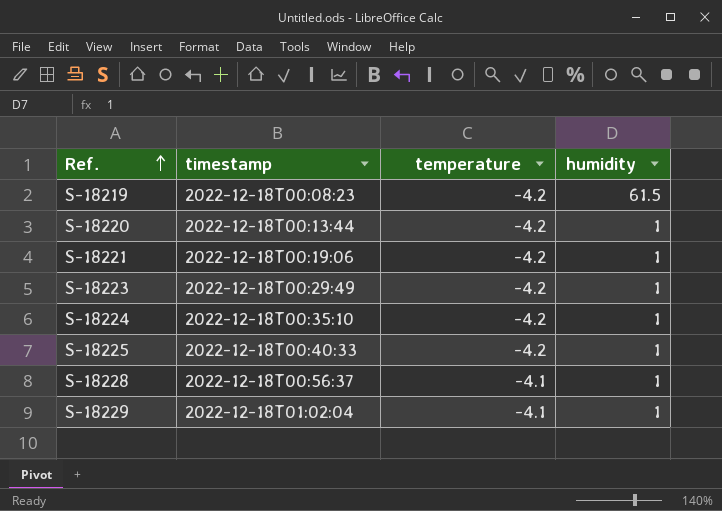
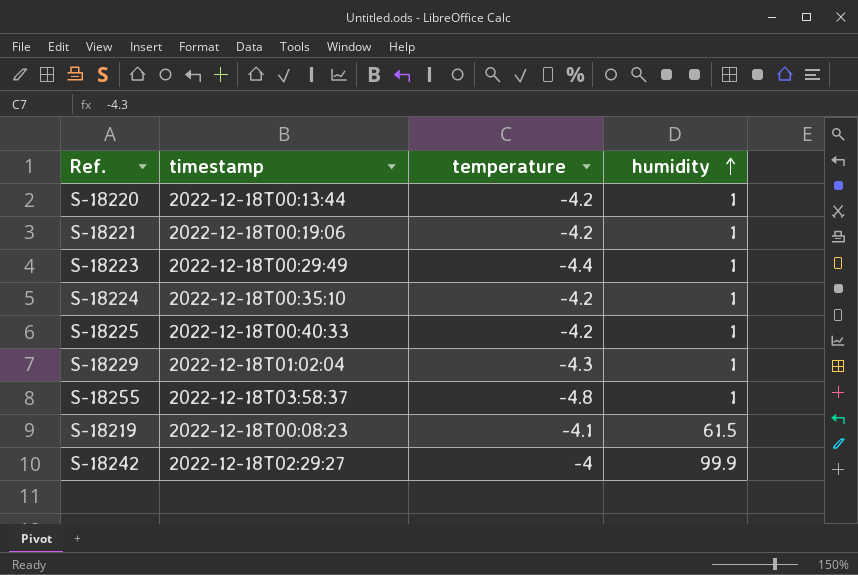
row order: Ref. ascending -> humidity ascending
row S-18228: 2022-12-18T00:56:37 | -4.1 | 1 -> none
S-18223 | temperature: -4.2 -> -4.4
S-18229 | temperature: -4.1 -> -4.3
row S-18255: none -> 2022-12-18T03:58:37 | -4.8 | 1
S-18219 | temperature: -4.2 -> -4.1
row S-18242: none -> 2022-12-18T02:29:27 | -4 | 99.9

